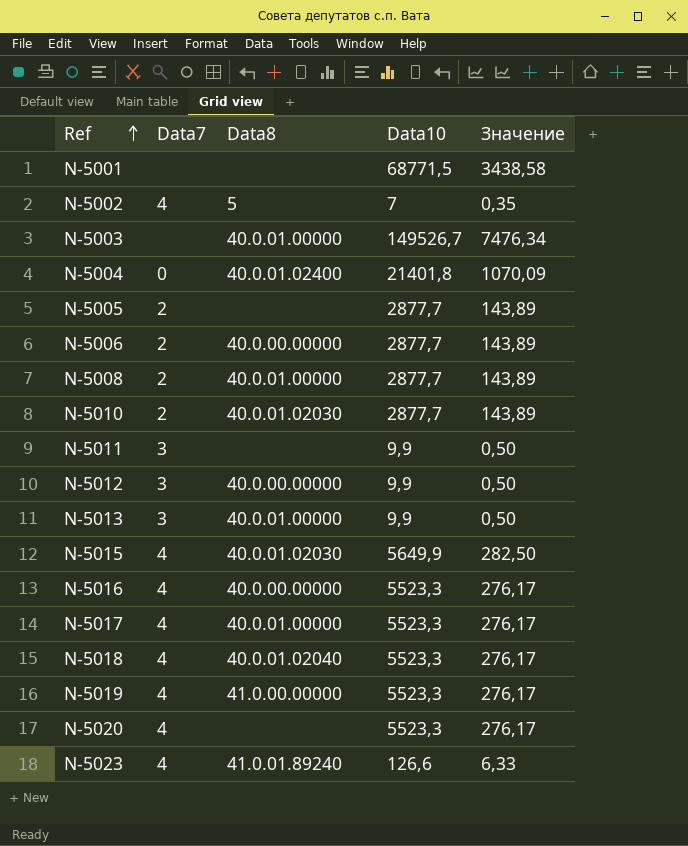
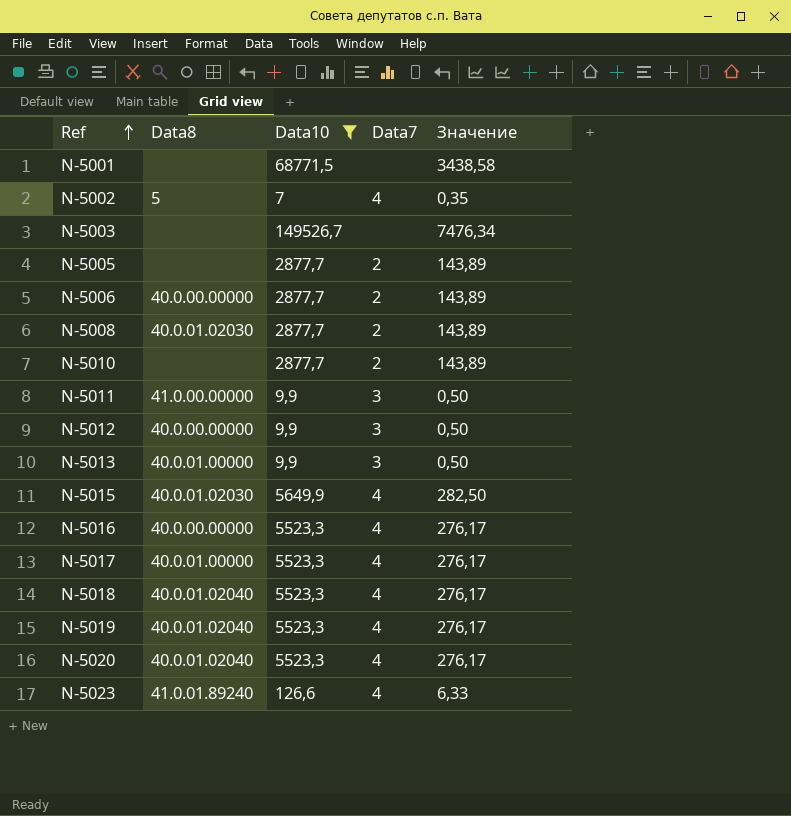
filter: none -> Data10 != 21401,8
column Data7 | position: 2 -> 4
N-5003 | Data8: 40.0.01.00000 -> none
N-5008 | Data8: 40.0.01.00000 -> 40.0.01.02030
N-5010 | Data8: 40.0.01.02030 -> none
N-5011 | Data8: none -> 41.0.00.00000
N-5019 | Data8: 41.0.00.00000 -> 40.0.01.02040
N-5020 | Data8: none -> 40.0.01.02040

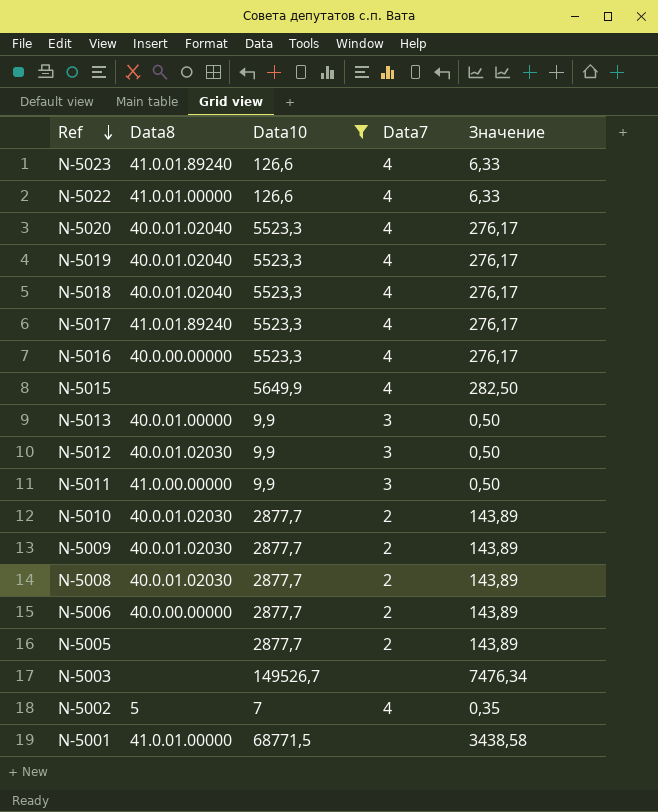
row order: Ref ascending -> Ref descending
row N-5022: none -> 41.0.01.00000 | 126,6 | 4 | 6,33
N-5017 | Data8: 40.0.01.00000 -> 41.0.01.89240
N-5015 | Data8: 40.0.01.02030 -> none
N-5012 | Data8: 40.0.00.00000 -> 40.0.01.02030
N-5010 | Data8: none -> 40.0.01.02030
row N-5009: none -> 40.0.01.02030 | 2877,7 | 2 | 143,89
N-5001 | Data8: none -> 41.0.01.00000

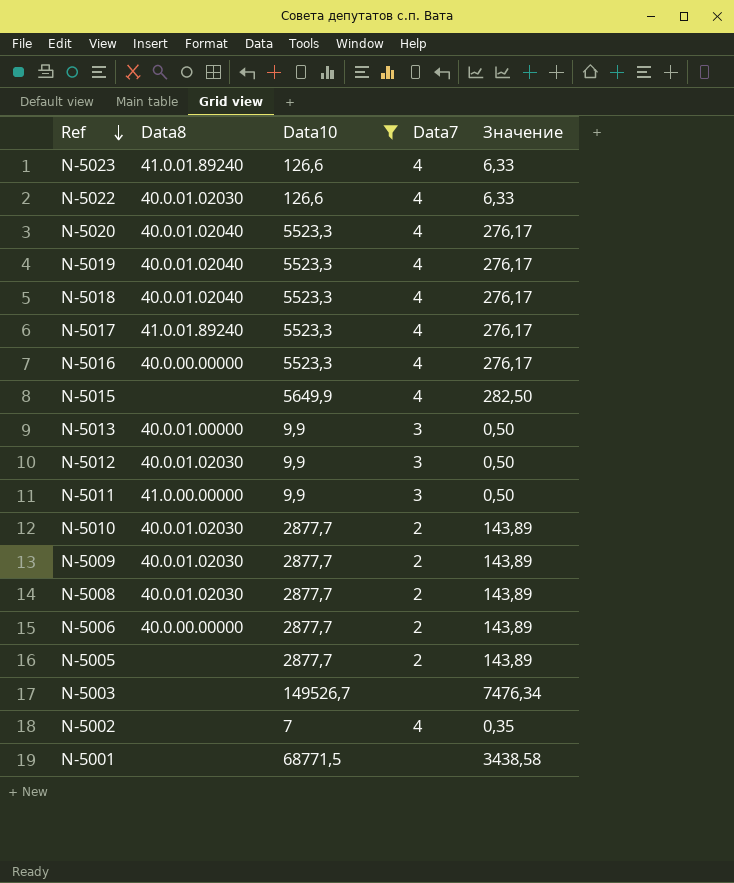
N-5022 | Data8: 41.0.01.00000 -> 40.0.01.02030
N-5002 | Data8: 5 -> none
N-5001 | Data8: 41.0.01.00000 -> none

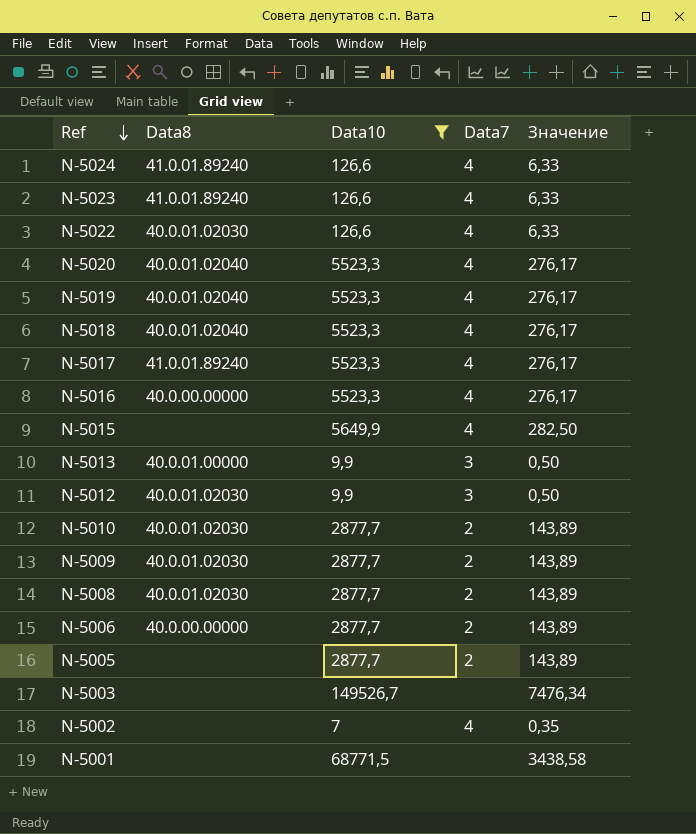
row N-5011: 41.0.00.00000 | 9,9 | 3 | 0,50 -> none
row N-5024: none -> 41.0.01.89240 | 126,6 | 4 | 6,33

